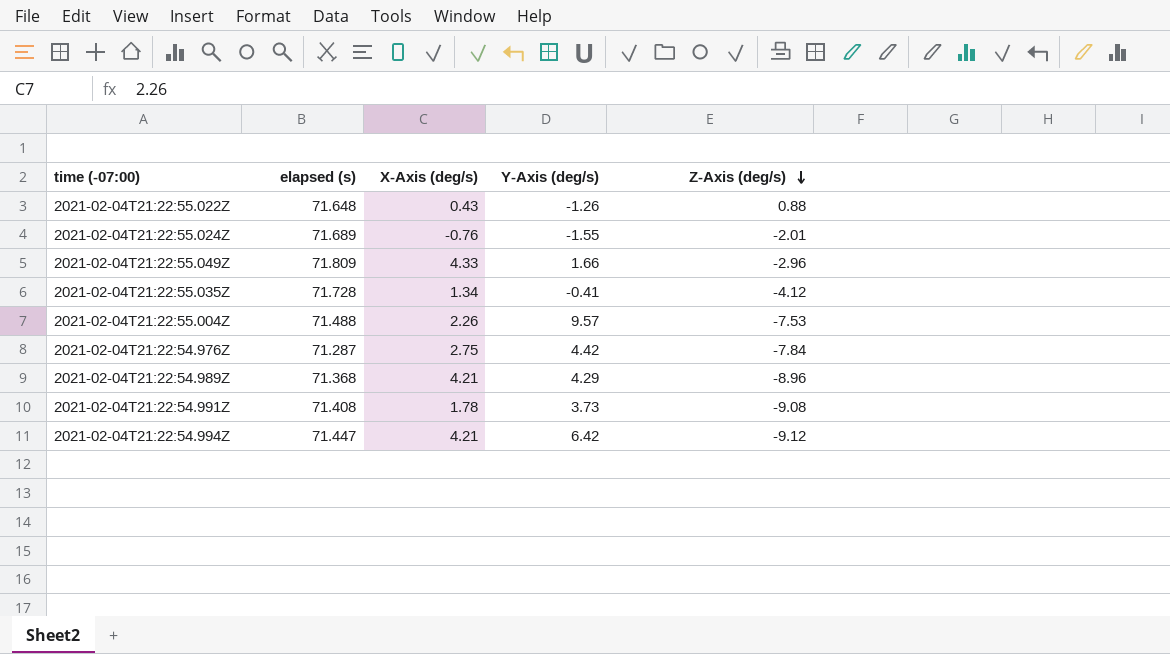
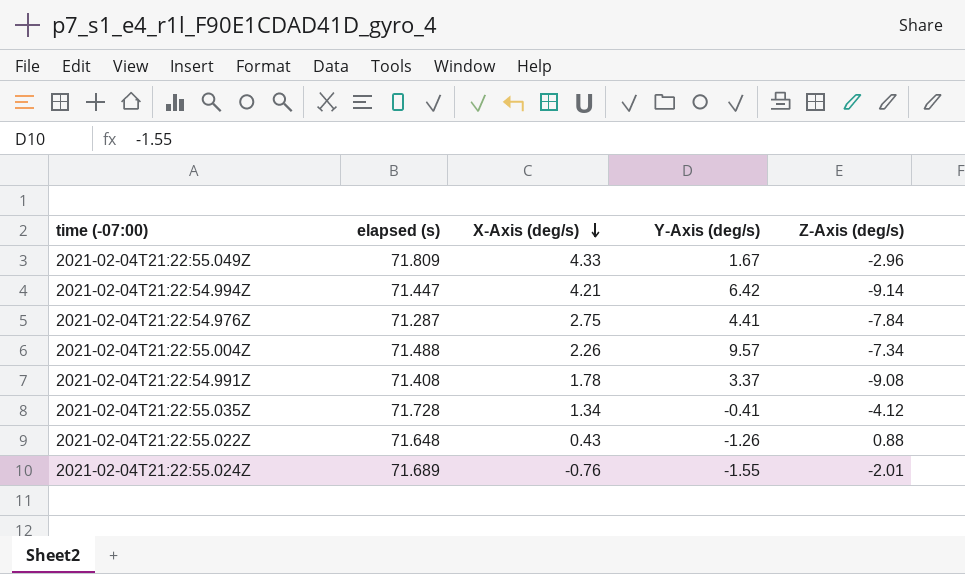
row order: Z-Axis (deg/s) descending -> X-Axis (deg/s) descending
row 2021-02-04T21:22:54.989Z: 71.368 | 4.21 | 4.29 | -8.96 -> none
2021-02-04T21:22:55.049Z | Y-Axis (deg/s): 1.66 -> 1.67
2021-02-04T21:22:54.994Z | Z-Axis (deg/s): -9.12 -> -9.14
2021-02-04T21:22:54.976Z | Y-Axis (deg/s): 4.42 -> 4.41
2021-02-04T21:22:55.004Z | Z-Axis (deg/s): -7.53 -> -7.34
2021-02-04T21:22:54.991Z | Y-Axis (deg/s): 3.73 -> 3.37

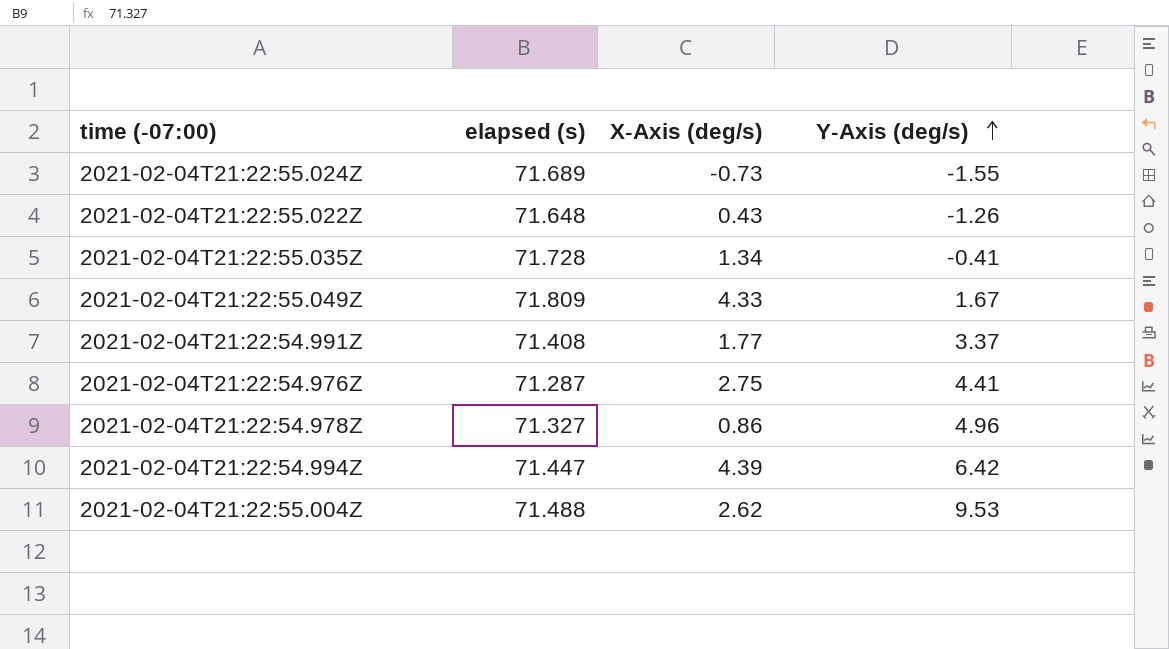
row order: X-Axis (deg/s) descending -> Y-Axis (deg/s) ascending
column Z-Axis (deg/s) | position: 5 -> none
2021-02-04T21:22:55.024Z | X-Axis (deg/s): -0.76 -> -0.73
2021-02-04T21:22:54.991Z | X-Axis (deg/s): 1.78 -> 1.77
row 2021-02-04T21:22:54.978Z: none -> 71.327 | 0.86 | 4.96
2021-02-04T21:22:54.994Z | X-Axis (deg/s): 4.21 -> 4.39
2021-02-04T21:22:55.004Z | X-Axis (deg/s): 2.26 -> 2.62
2021-02-04T21:22:55.004Z | Y-Axis (deg/s): 9.57 -> 9.53

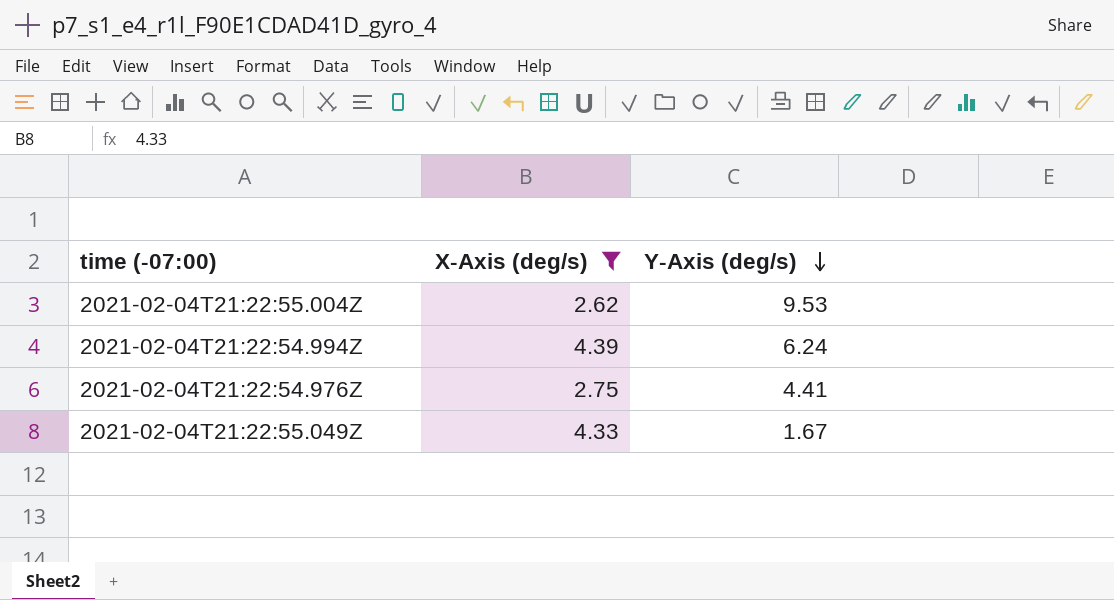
filter: none -> X-Axis (deg/s) >= 2.62
row order: Y-Axis (deg/s) ascending -> Y-Axis (deg/s) descending
column elapsed (s) | position: 2 -> none
2021-02-04T21:22:54.994Z | Y-Axis (deg/s): 6.42 -> 6.24

